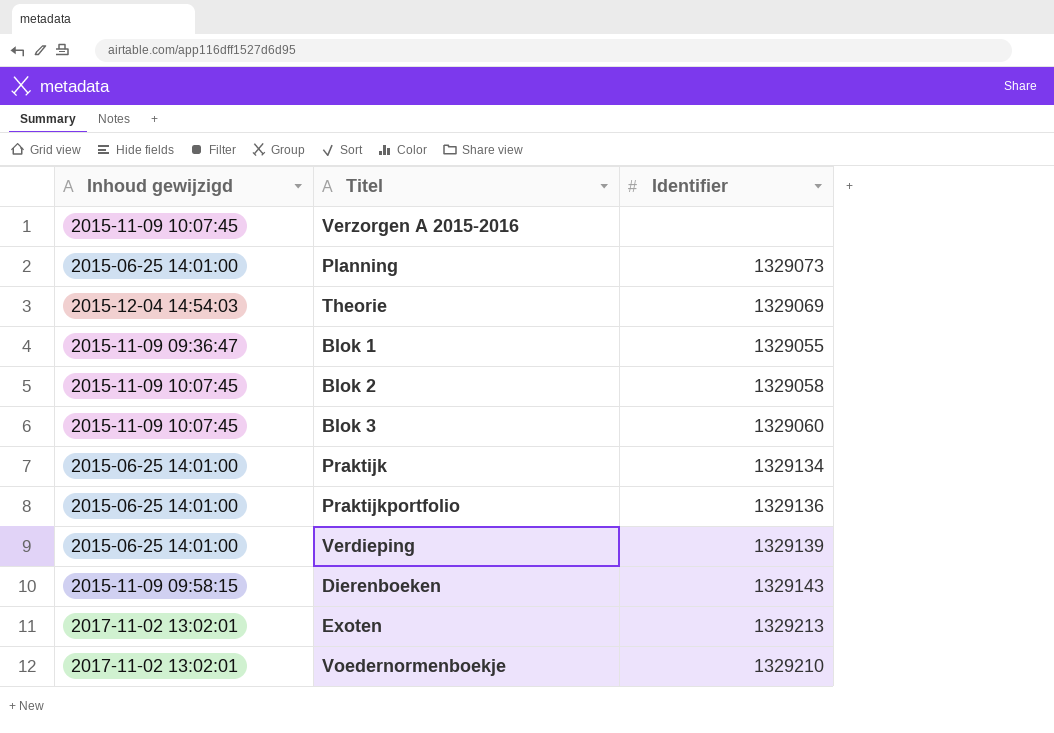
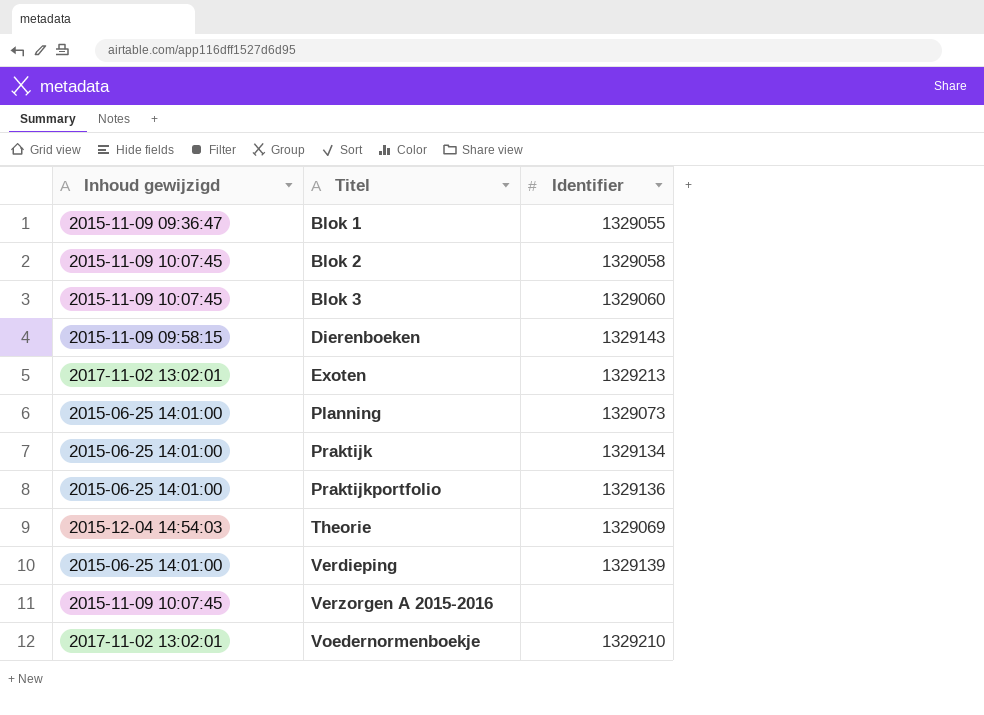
row order: none -> Titel ascending

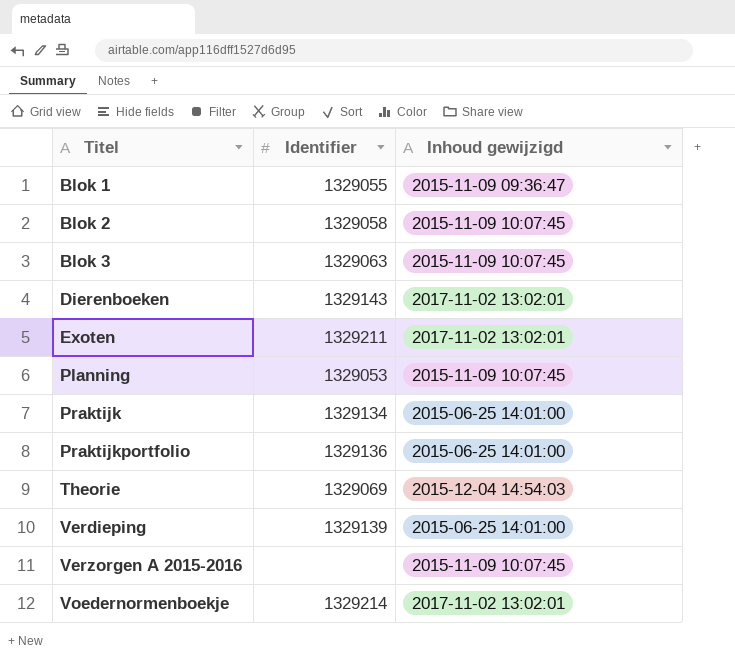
column Inhoud gewijzigd | position: 1 -> 3
Blok 3 | Identifier: 1329060 -> 1329063
Dierenboeken | Inhoud gewijzigd: 2015-11-09 09:58:15 -> 2017-11-02 13:02:01
Exoten | Identifier: 1329213 -> 1329211
Planning | Identifier: 1329073 -> 1329053
Planning | Inhoud gewijzigd: 2015-06-25 14:01:00 -> 2015-11-09 10:07:45
Voedernormenboekje | Identifier: 1329210 -> 1329214

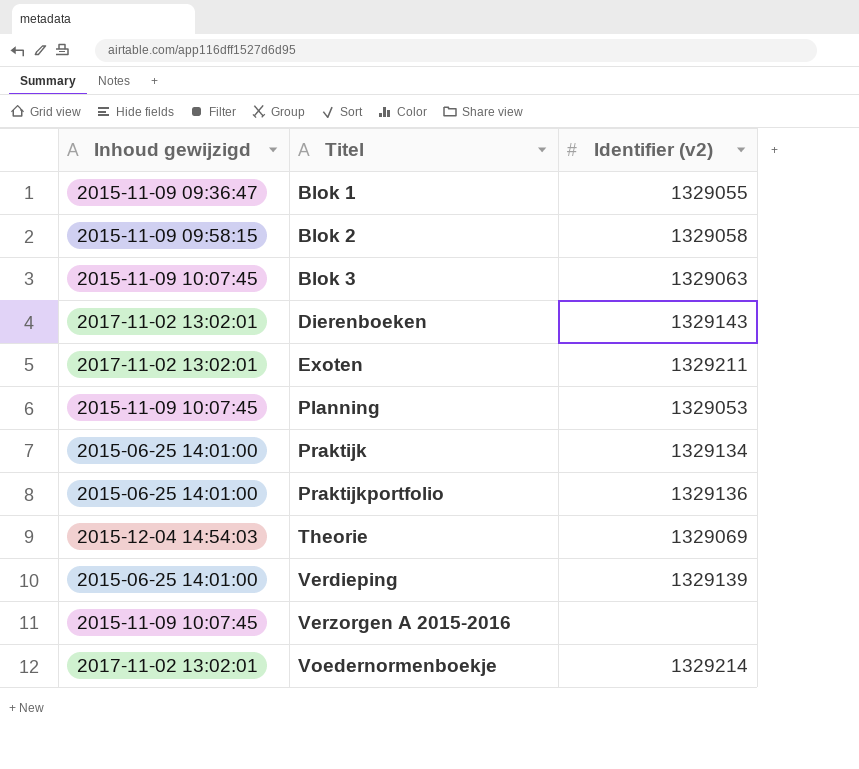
column Inhoud gewijzigd | position: 3 -> 1
column name: Identifier -> Identifier (v2)
Blok 2 | Inhoud gewijzigd: 2015-11-09 10:07:45 -> 2015-11-09 09:58:15

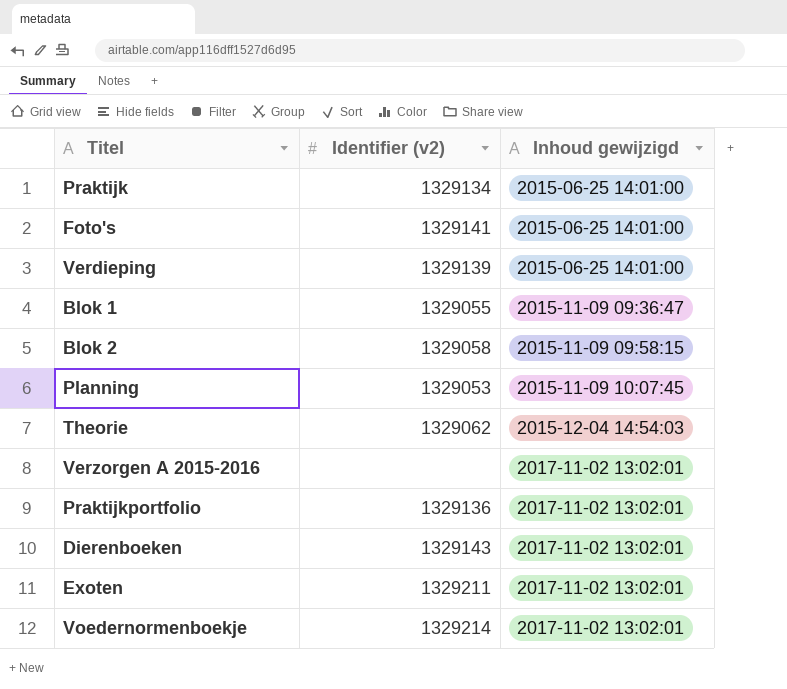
row order: Titel ascending -> Inhoud gewijzigd ascending
column Inhoud gewijzigd | position: 1 -> 3
row Blok 3: 2015-11-09 10:07:45 | 1329063 -> none
row Foto's: none -> 1329141 | 2015-06-25 14:01:00
Theorie | Identifier (v2): 1329069 -> 1329062
Verzorgen A 2015-2016 | Inhoud gewijzigd: 2015-11-09 10:07:45 -> 2017-11-02 13:02:01
Praktijkportfolio | Inhoud gewijzigd: 2015-06-25 14:01:00 -> 2017-11-02 13:02:01

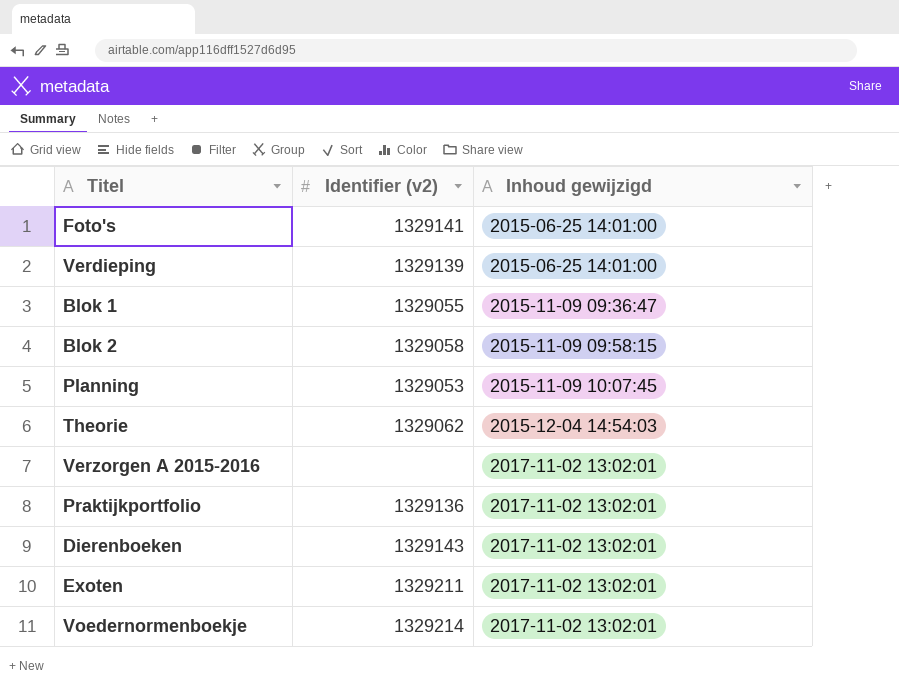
row Praktijk: 1329134 | 2015-06-25 14:01:00 -> none

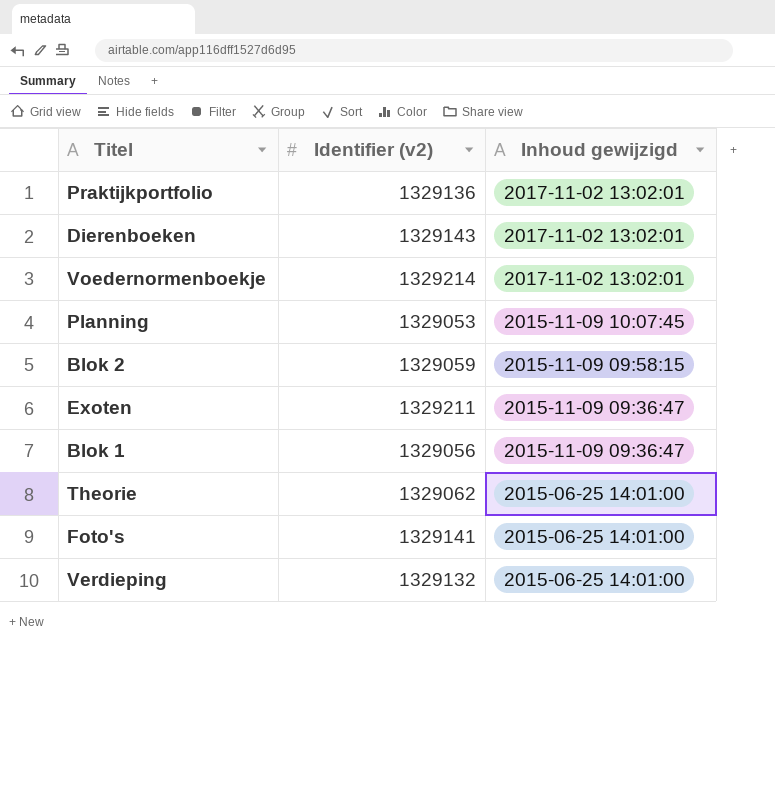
row order: Inhoud gewijzigd ascending -> Inhoud gewijzigd descending
row Verzorgen A 2015-2016: none | 2017-11-02 13:02:01 -> none
Blok 2 | Identifier (v2): 1329058 -> 1329059
Exoten | Inhoud gewijzigd: 2017-11-02 13:02:01 -> 2015-11-09 09:36:47
Blok 1 | Identifier (v2): 1329055 -> 1329056
Theorie | Inhoud gewijzigd: 2015-12-04 14:54:03 -> 2015-06-25 14:01:00
Verdieping | Identifier (v2): 1329139 -> 1329132

